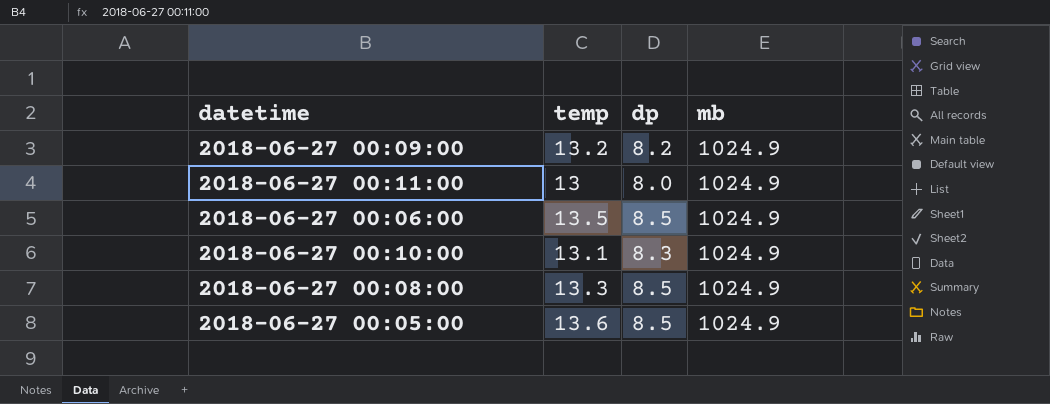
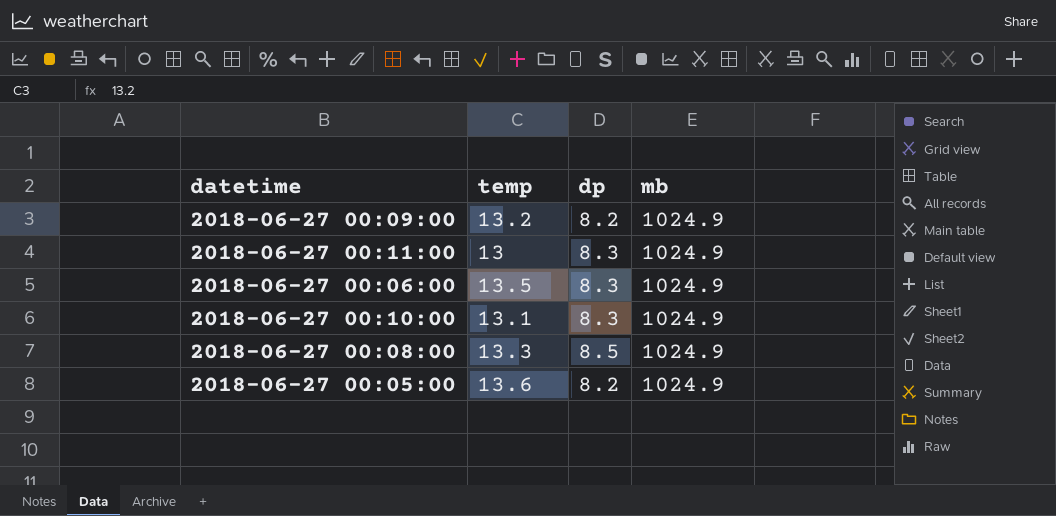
2018-06-27 00:11:00 | dp: 8.0 -> 8.3
2018-06-27 00:06:00 | dp: 8.5 -> 8.3
2018-06-27 00:05:00 | dp: 8.5 -> 8.2

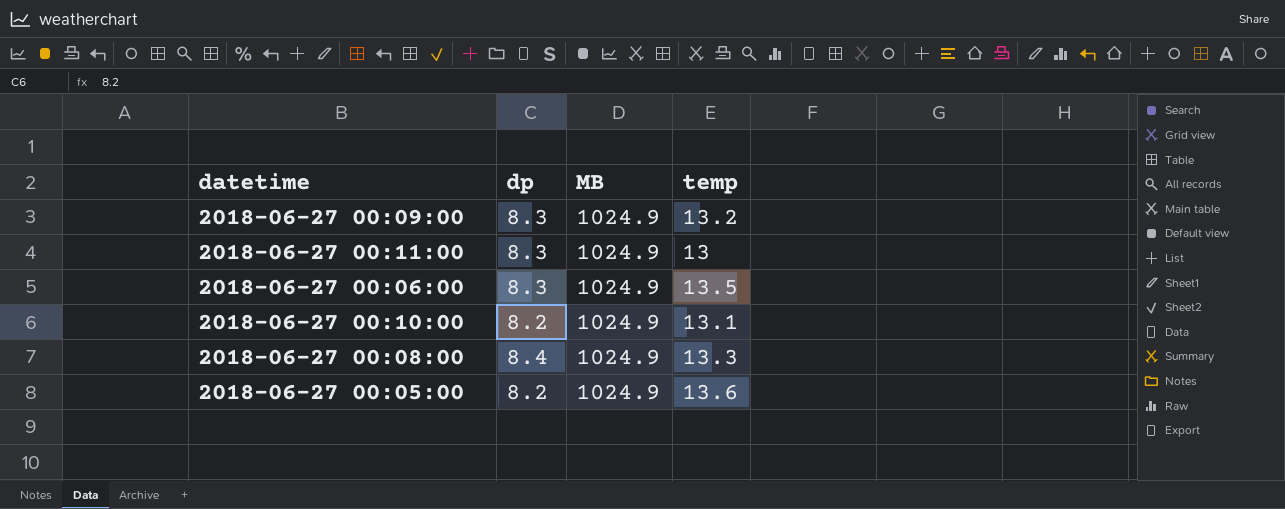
column name: mb -> MB
column temp | position: 2 -> 4
2018-06-27 00:09:00 | dp: 8.2 -> 8.3
2018-06-27 00:10:00 | dp: 8.3 -> 8.2
2018-06-27 00:08:00 | dp: 8.5 -> 8.4

